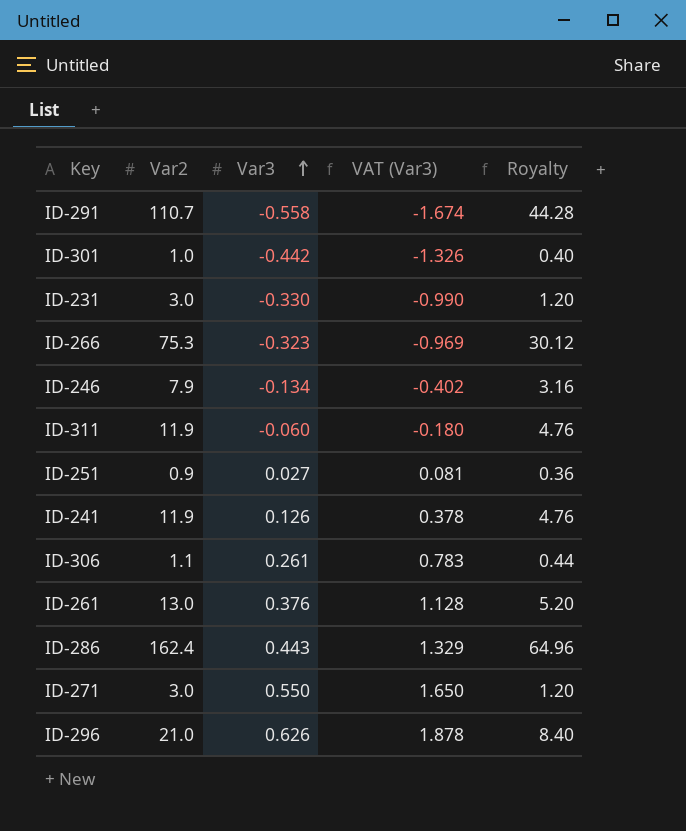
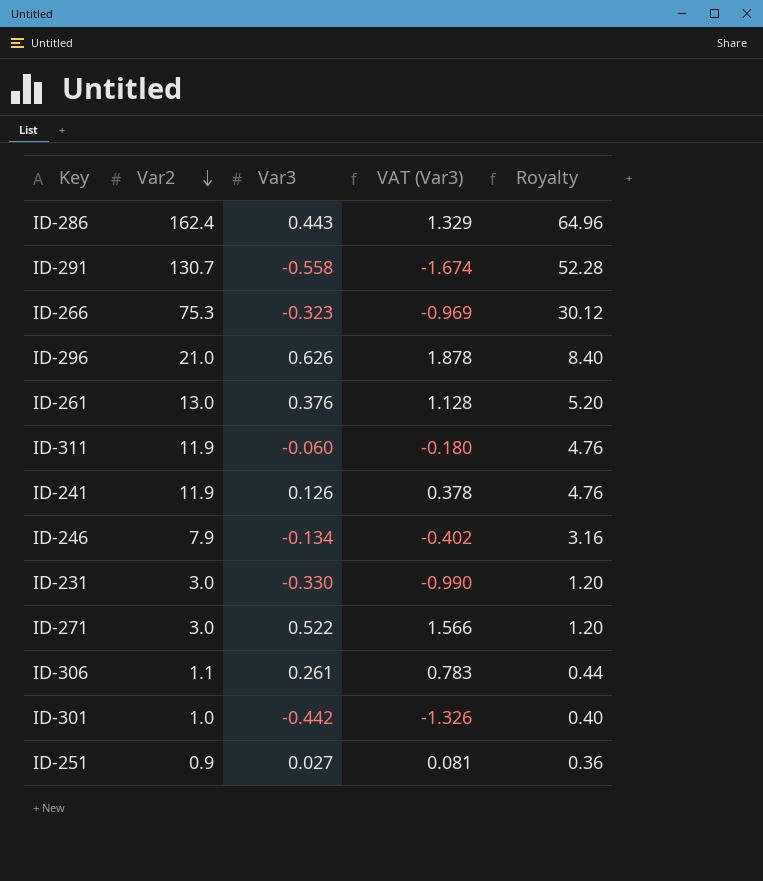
row order: Var3 ascending -> Var2 descending
ID-291 | Var2: 110.7 -> 130.7
ID-291 | Royalty: 44.28 -> 52.28
ID-271 | Var3: 0.550 -> 0.522
ID-271 | VAT (Var3): 1.650 -> 1.566

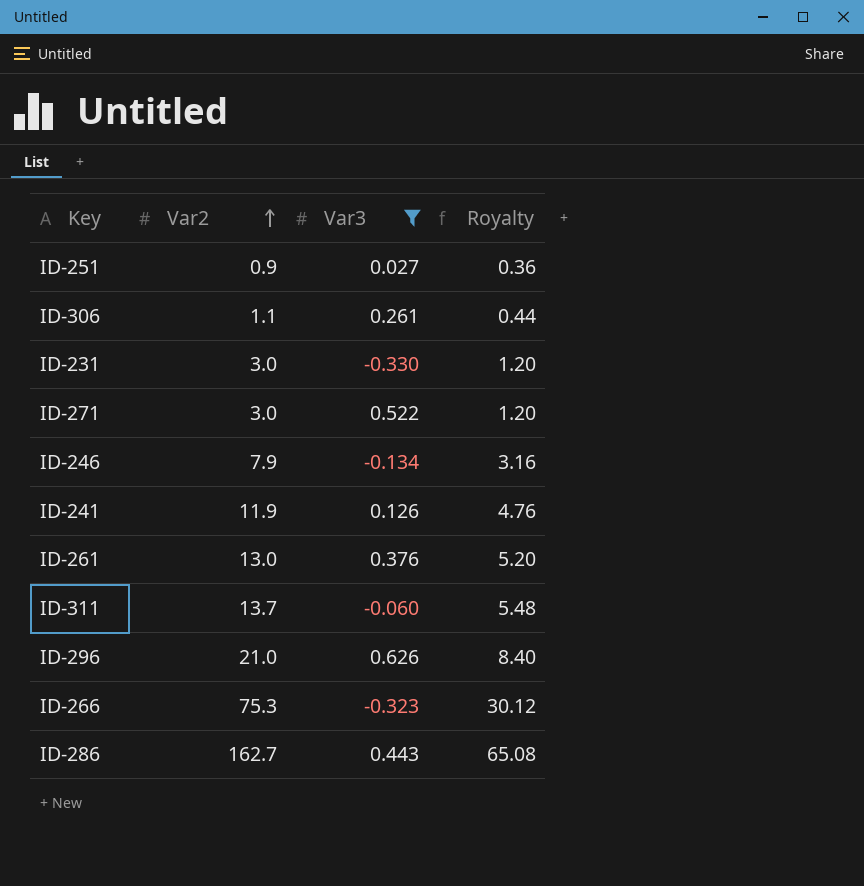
filter: none -> Var3 >= -0.330
row order: Var2 descending -> Var2 ascending
column VAT (Var3) | formula: [Var3] * 3 -> none
ID-311 | Var2: 11.9 -> 13.7
ID-311 | Royalty: 4.76 -> 5.48
ID-286 | Var2: 162.4 -> 162.7
ID-286 | Royalty: 64.96 -> 65.08

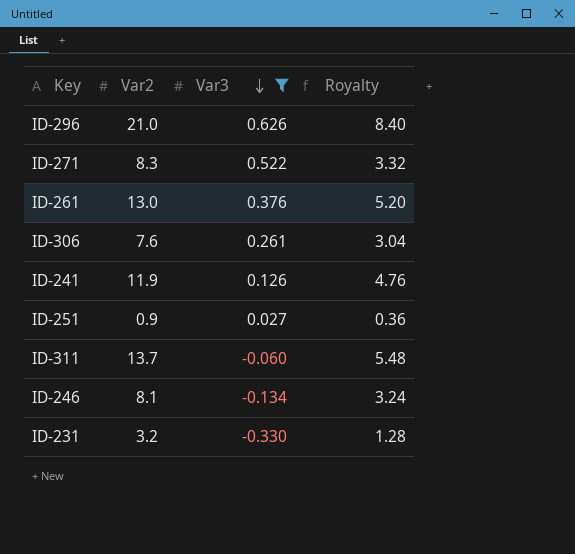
row order: Var2 ascending -> Var3 descending
row ID-266: 75.3 | -0.323 | 30.12 -> none
row ID-286: 162.7 | 0.443 | 65.08 -> none
ID-271 | Var2: 3.0 -> 8.3
ID-271 | Royalty: 1.20 -> 3.32
ID-306 | Var2: 1.1 -> 7.6
ID-306 | Royalty: 0.44 -> 3.04
ID-246 | Var2: 7.9 -> 8.1
ID-246 | Royalty: 3.16 -> 3.24
ID-231 | Var2: 3.0 -> 3.2
ID-231 | Royalty: 1.20 -> 1.28

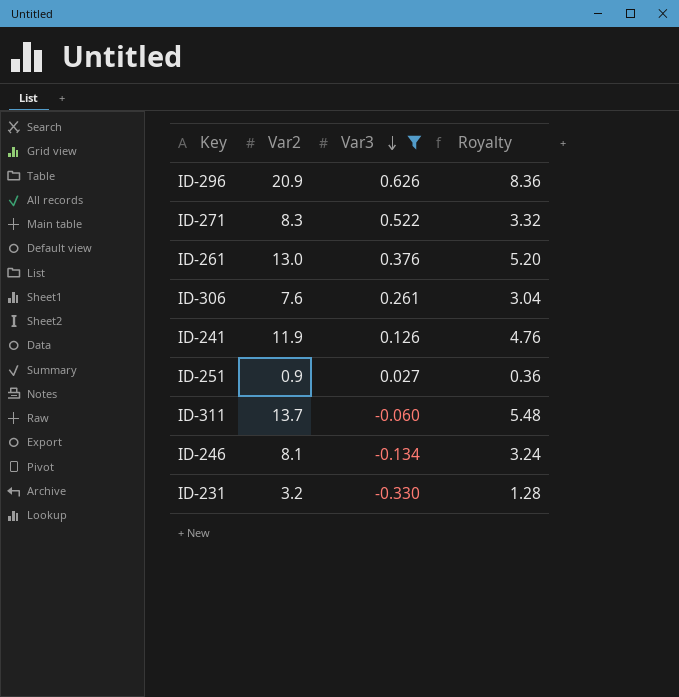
ID-296 | Var2: 21.0 -> 20.9
ID-296 | Royalty: 8.40 -> 8.36

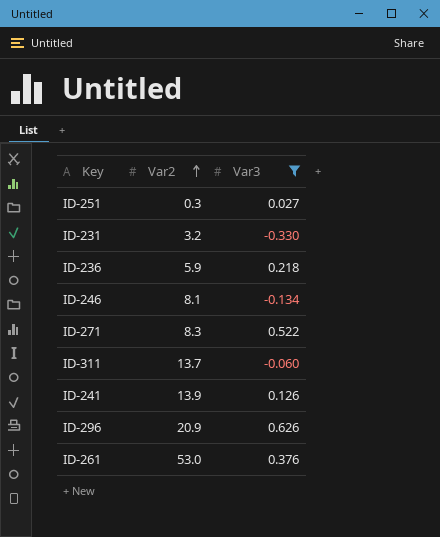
row order: Var3 descending -> Var2 ascending
column Royalty | formula: [Var2] * 0.4 -> none
row ID-306: 7.6 | 0.261 | 3.04 -> none
ID-251 | Var2: 0.9 -> 0.3
row ID-236: none -> 5.9 | 0.218
ID-241 | Var2: 11.9 -> 13.9
ID-261 | Var2: 13.0 -> 53.0

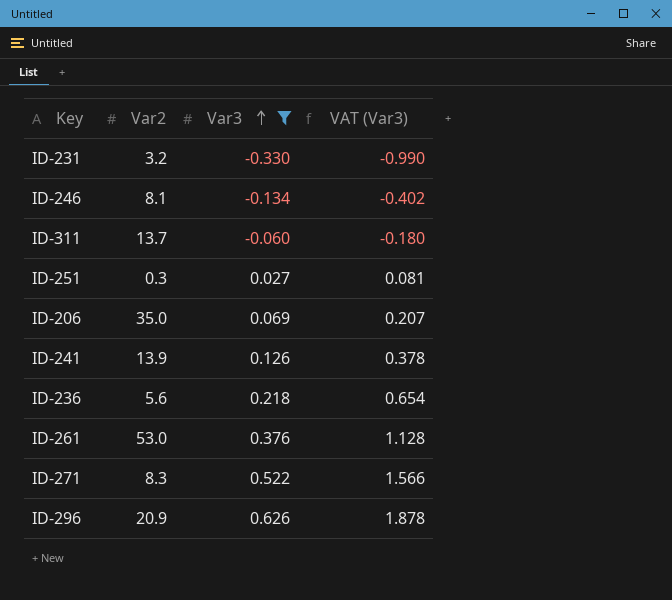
row order: Var2 ascending -> Var3 ascending
column VAT (Var3) | formula: none -> [Var3] * 3
row ID-206: none -> 35.0 | 0.069 | 0.207
ID-236 | Var2: 5.9 -> 5.6

